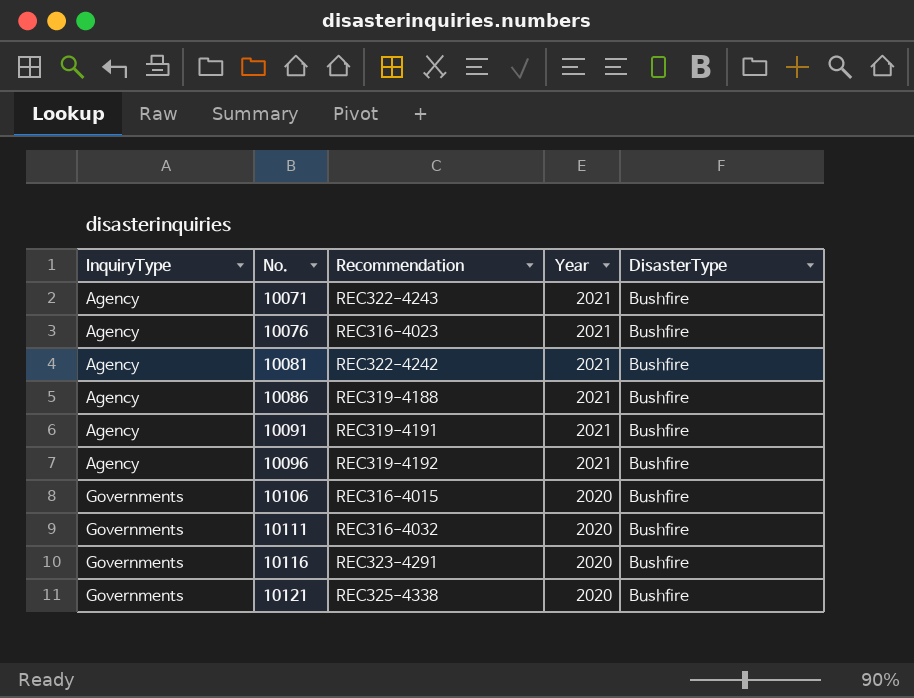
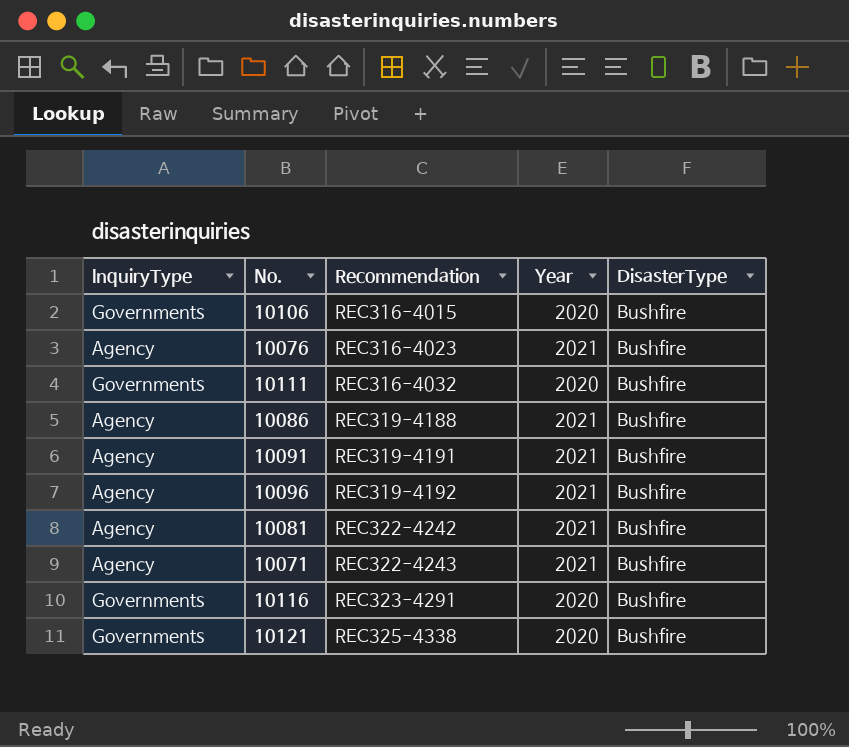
row order: InquiryType ascending -> Recommendation ascending

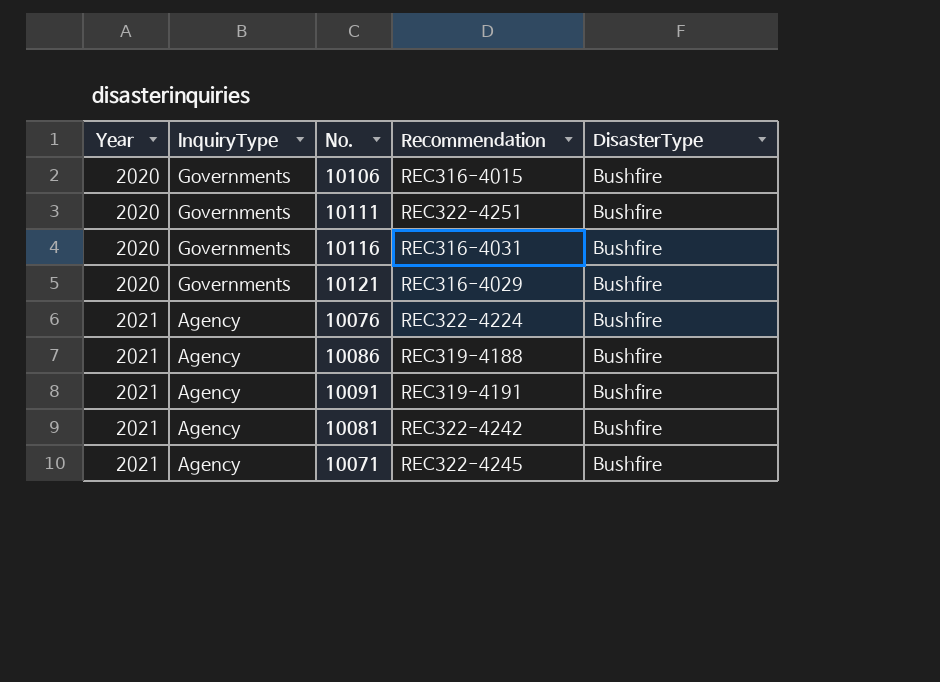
row order: Recommendation ascending -> Year ascending
column Year | position: 4 -> 1
row 10096: Agency | REC319-4192 | 2021 | Bushfire -> none
10111 | Recommendation: REC316-4032 -> REC322-4251
10116 | Recommendation: REC323-4291 -> REC316-4031
10121 | Recommendation: REC325-4338 -> REC316-4029
10076 | Recommendation: REC316-4023 -> REC322-4224
10071 | Recommendation: REC322-4243 -> REC322-4245

